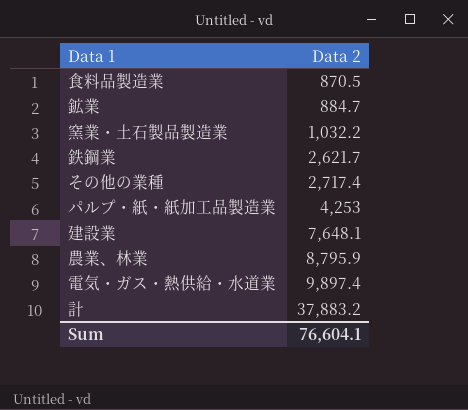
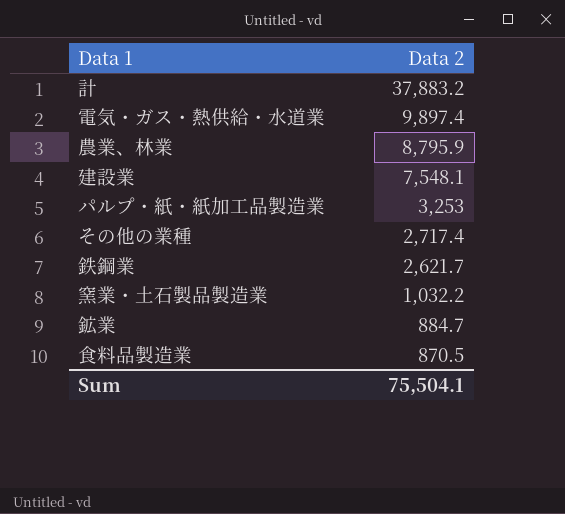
row order: Data 2 ascending -> Data 2 descending
建設業 | Data 2: 7,648.1 -> 7,548.1
パルプ・紙・紙加工品製造業 | Data 2: 4,253 -> 3,253
Sum | Data 2: 76,604.1 -> 75,504.1

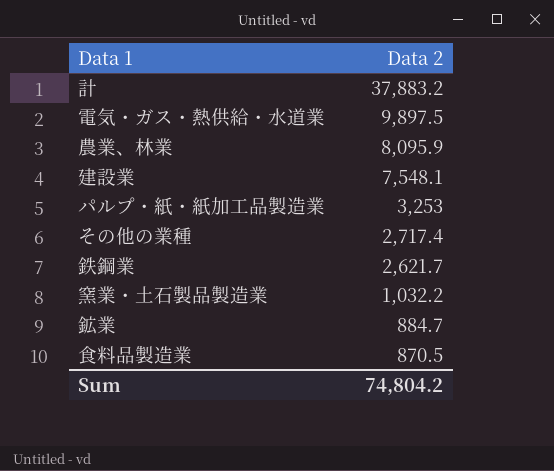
電気・ガス・熱供給・水道業 | Data 2: 9,897.4 -> 9,897.5
農業、林業 | Data 2: 8,795.9 -> 8,095.9
Sum | Data 2: 75,504.1 -> 74,804.2

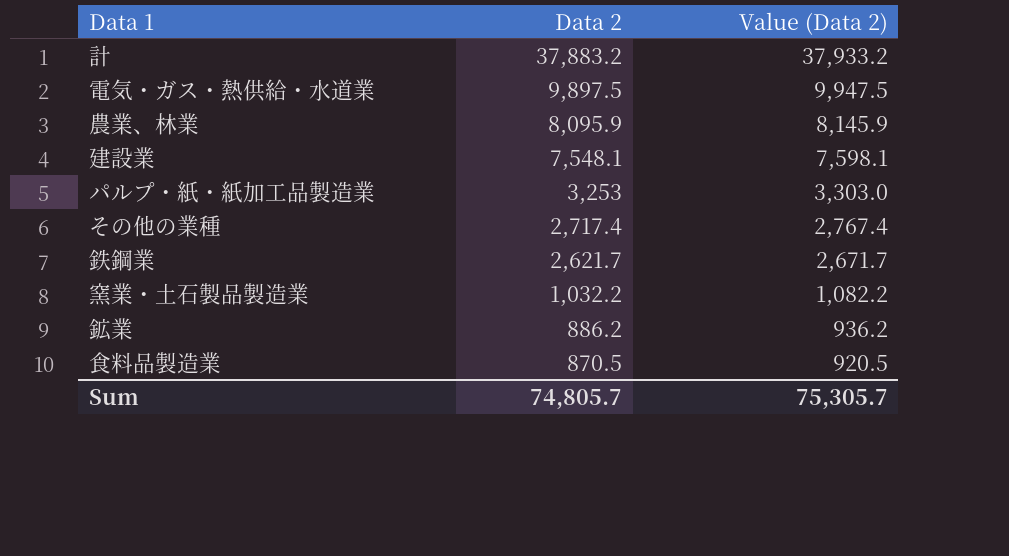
column Value (Data 2) | formula: none -> [Data 2] + 50
鉱業 | Data 2: 884.7 -> 886.2
Sum | Data 2: 74,804.2 -> 74,805.7

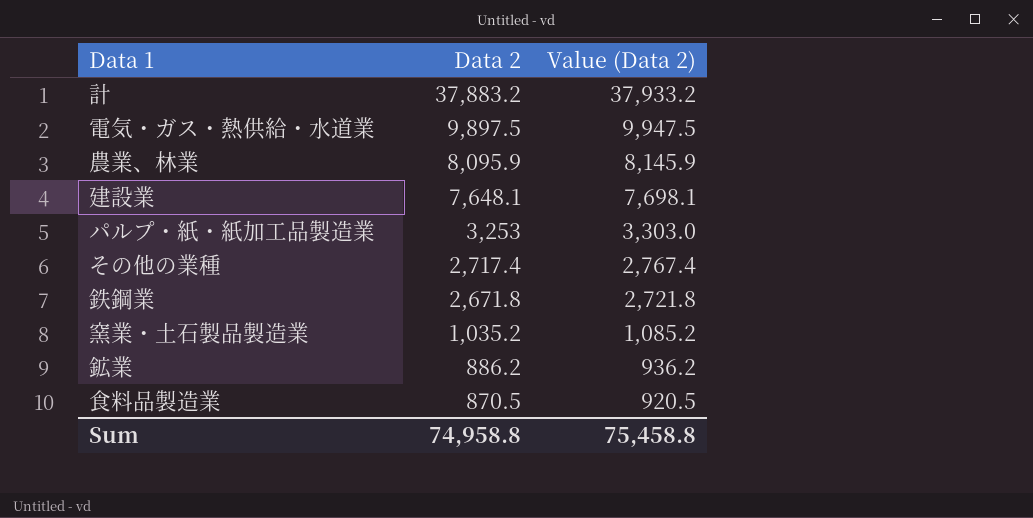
建設業 | Data 2: 7,548.1 -> 7,648.1
建設業 | Value (Data 2): 7,598.1 -> 7,698.1
鉄鋼業 | Data 2: 2,621.7 -> 2,671.8
鉄鋼業 | Value (Data 2): 2,671.7 -> 2,721.8
窯業・土石製品製造業 | Data 2: 1,032.2 -> 1,035.2
窯業・土石製品製造業 | Value (Data 2): 1,082.2 -> 1,085.2
Sum | Data 2: 74,805.7 -> 74,958.8
Sum | Value (Data 2): 75,305.7 -> 75,458.8

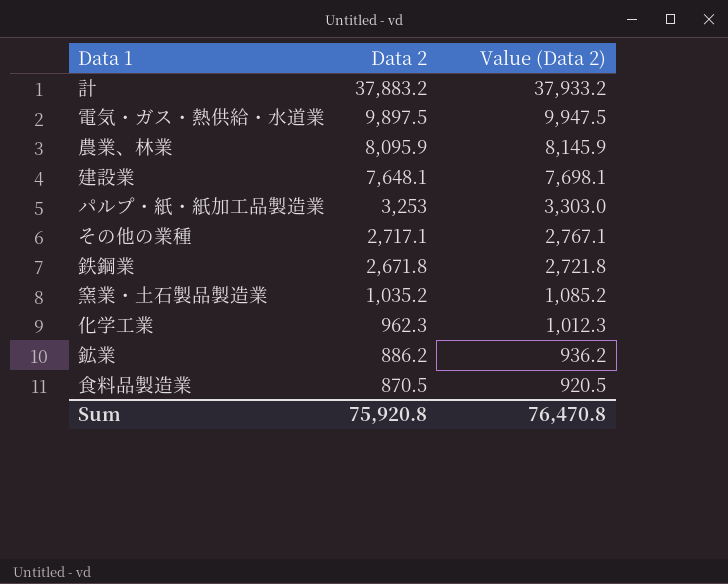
その他の業種 | Data 2: 2,717.4 -> 2,717.1
その他の業種 | Value (Data 2): 2,767.4 -> 2,767.1
row 化学工業: none -> 962.3 | 1,012.3
Sum | Data 2: 74,958.8 -> 75,920.8
Sum | Value (Data 2): 75,458.8 -> 76,470.8

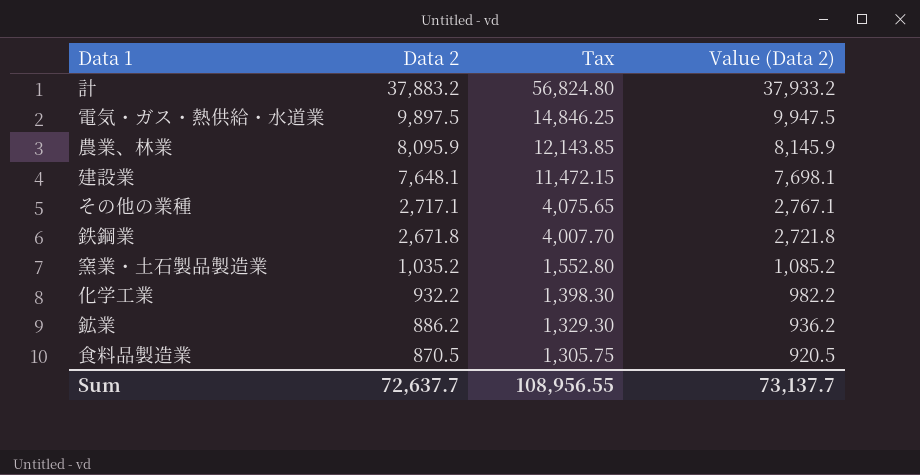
column Tax | formula: none -> [Data 2] * 1.5
row パルプ・紙・紙加工品製造業: 3,253 | 3,303.0 -> none
化学工業 | Data 2: 962.3 -> 932.2
化学工業 | Value (Data 2): 1,012.3 -> 982.2
Sum | Data 2: 75,920.8 -> 72,637.7
Sum | Value (Data 2): 76,470.8 -> 73,137.7

